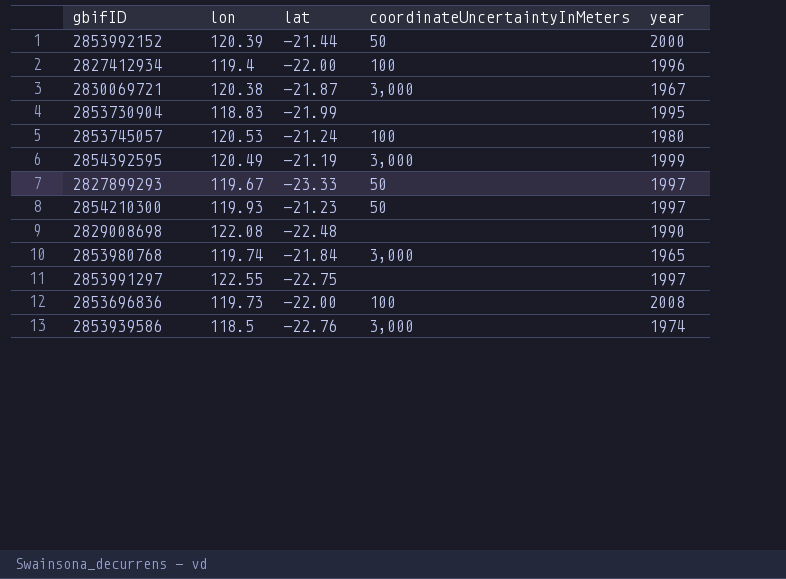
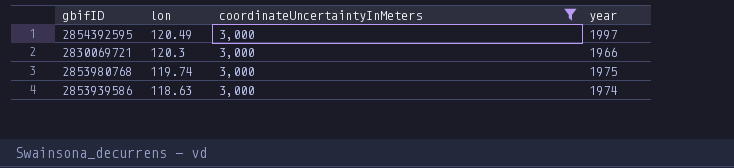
filter: none -> coordinateUncertaintyInMeters = 3,000
row order: none -> lon descending
column lat | position: 3 -> none
2854392595 | year: 1999 -> 1997
2830069721 | lon: 120.38 -> 120.3
2830069721 | year: 1967 -> 1966
2853980768 | year: 1965 -> 1975
2853939586 | lon: 118.5 -> 118.63

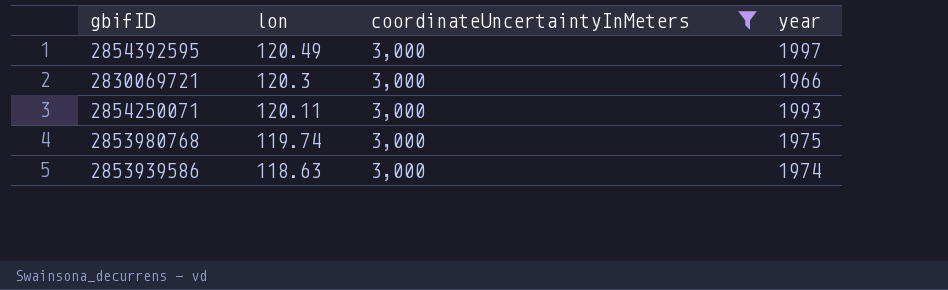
row 2854250071: none -> 120.11 | 3,000 | 1993

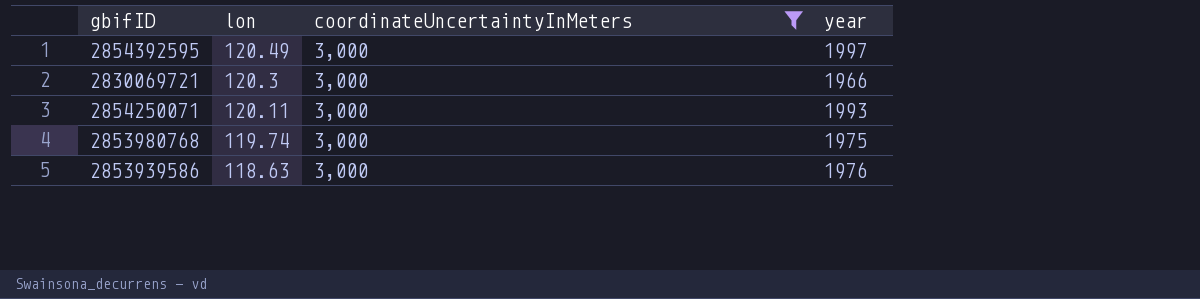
2853939586 | year: 1974 -> 1976

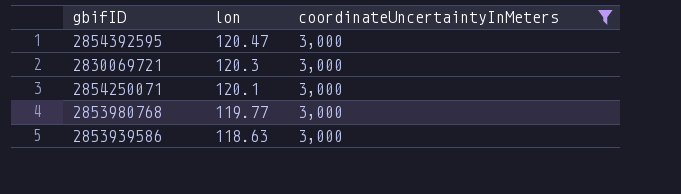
column year | position: 4 -> none
2854392595 | lon: 120.49 -> 120.47
2854250071 | lon: 120.11 -> 120.1
2853980768 | lon: 119.74 -> 119.77

